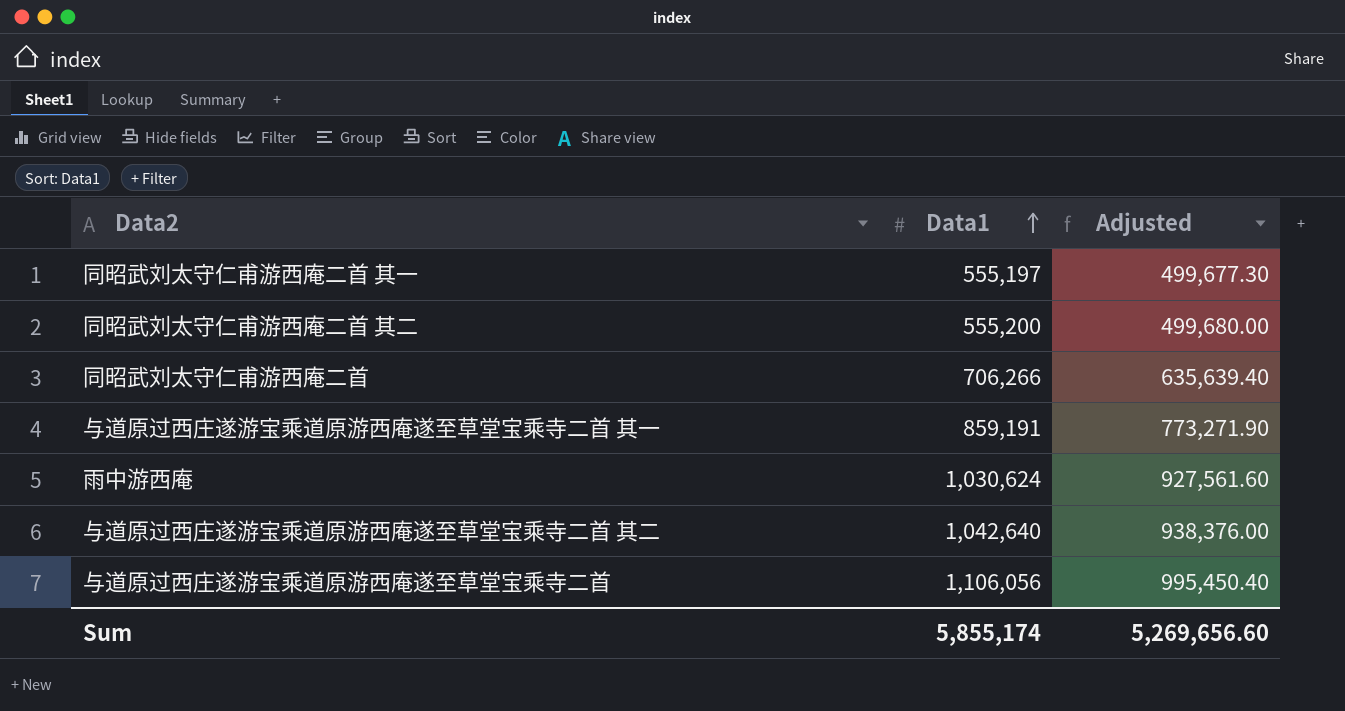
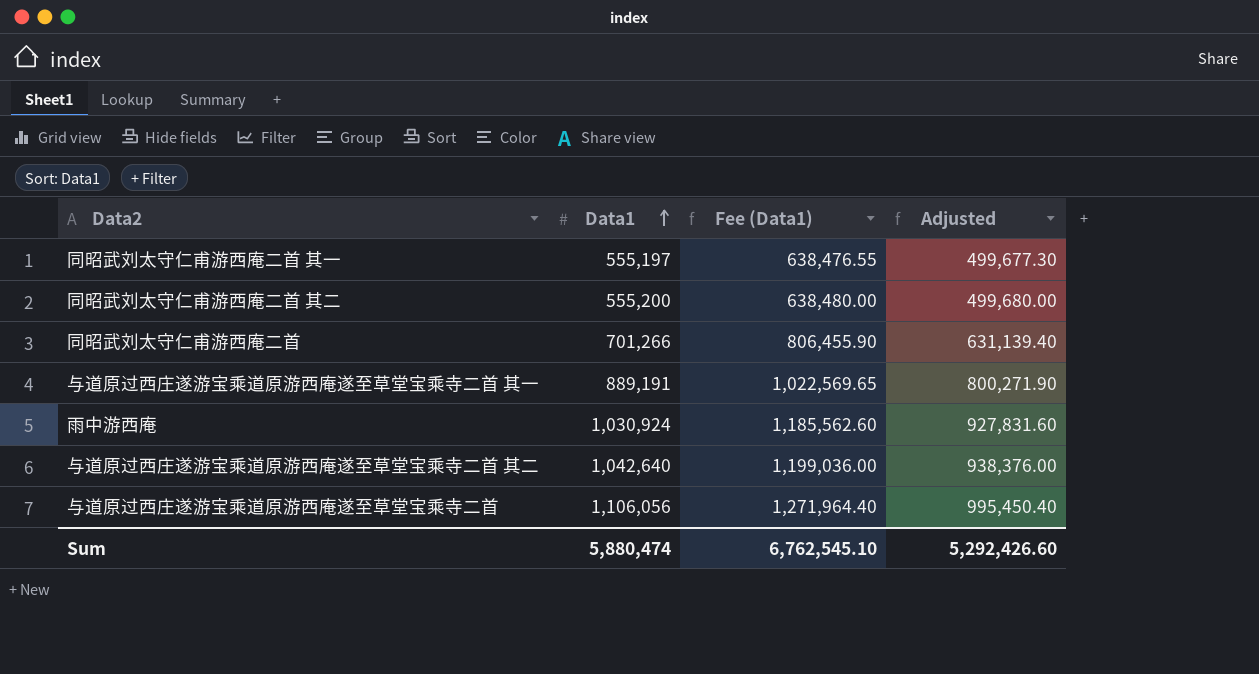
column Fee (Data1) | formula: none -> [Data1] * 1.15
同昭武刘太守仁甫游西庵二首 | Data1: 706,266 -> 701,266
同昭武刘太守仁甫游西庵二首 | Adjusted: 635,639.40 -> 631,139.40
与道原过西庄遂游宝乘道原游西庵遂至草堂宝乘寺二首 其一 | Data1: 859,191 -> 889,191
与道原过西庄遂游宝乘道原游西庵遂至草堂宝乘寺二首 其一 | Adjusted: 773,271.90 -> 800,271.90
雨中游西庵 | Data1: 1,030,624 -> 1,030,924
雨中游西庵 | Adjusted: 927,561.60 -> 927,831.60
Sum | Data1: 5,855,174 -> 5,880,474
Sum | Adjusted: 5,269,656.60 -> 5,292,426.60

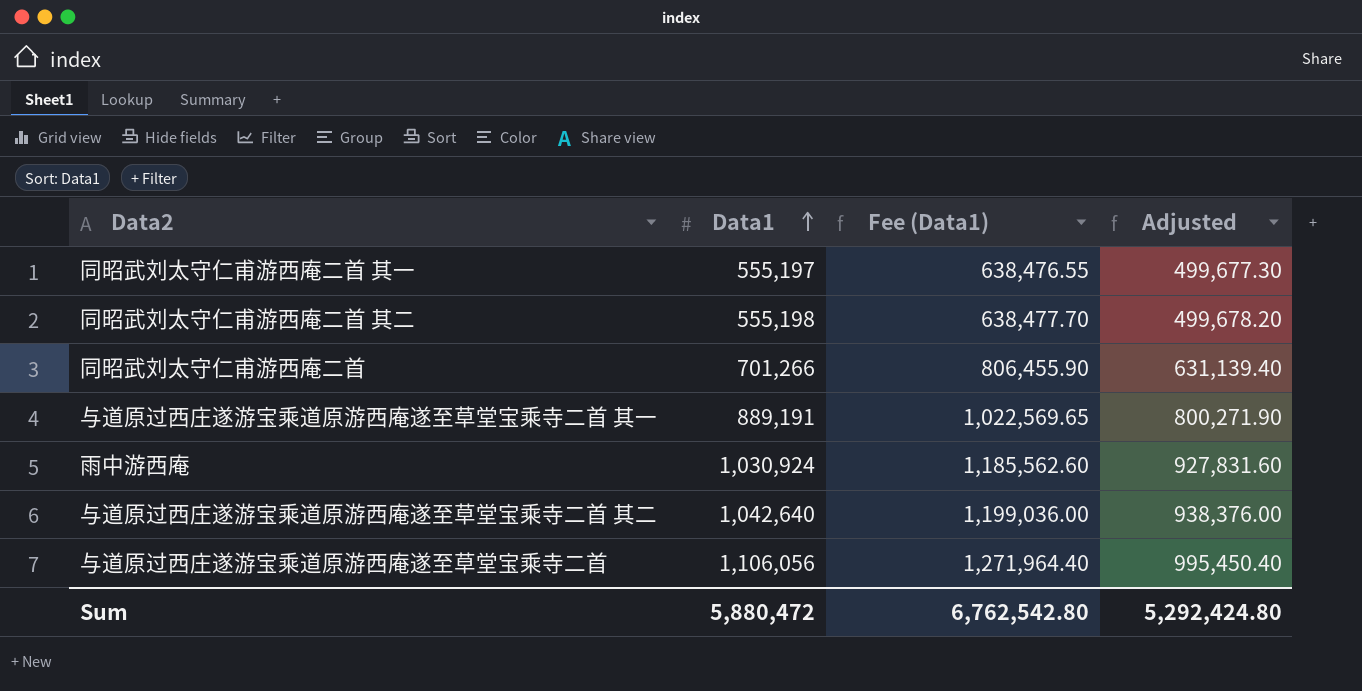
同昭武刘太守仁甫游西庵二首 其二 | Data1: 555,200 -> 555,198
同昭武刘太守仁甫游西庵二首 其二 | Fee (Data1): 638,480.00 -> 638,477.70
同昭武刘太守仁甫游西庵二首 其二 | Adjusted: 499,680.00 -> 499,678.20
Sum | Data1: 5,880,474 -> 5,880,472
Sum | Fee (Data1): 6,762,545.10 -> 6,762,542.80
Sum | Adjusted: 5,292,426.60 -> 5,292,424.80

